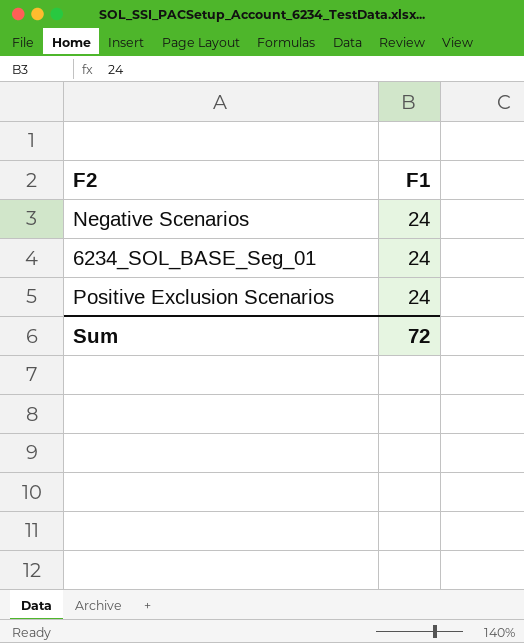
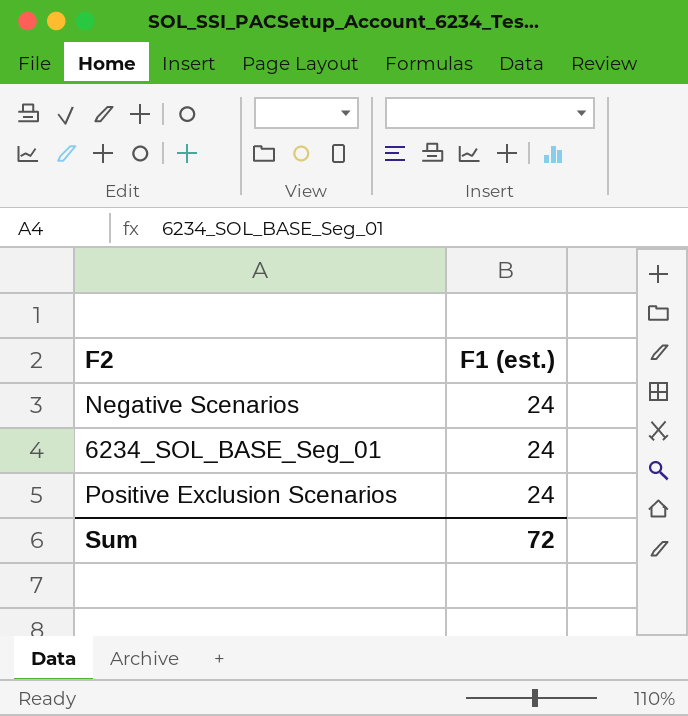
column name: F1 -> F1 (est.)

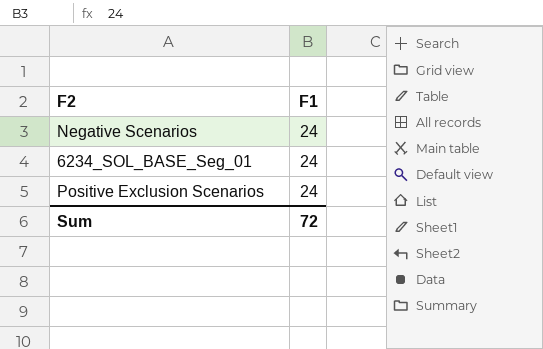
column name: F1 (est.) -> F1

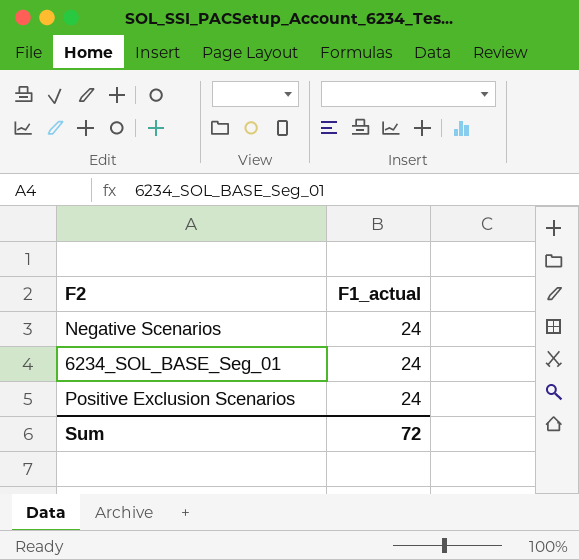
column name: F1 -> F1_actual

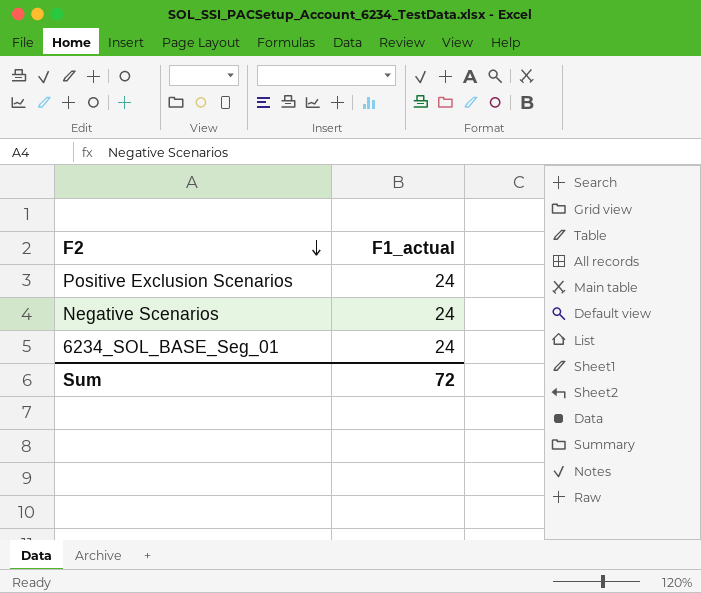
row order: none -> F2 descending

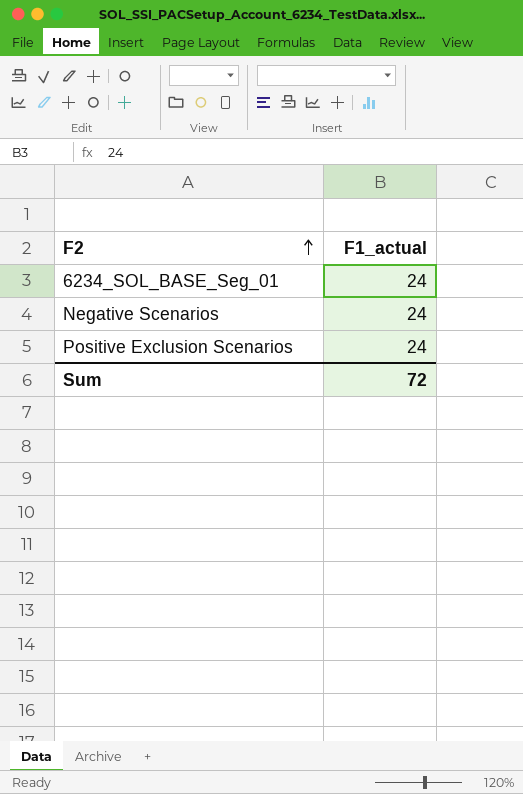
row order: F2 descending -> F2 ascending

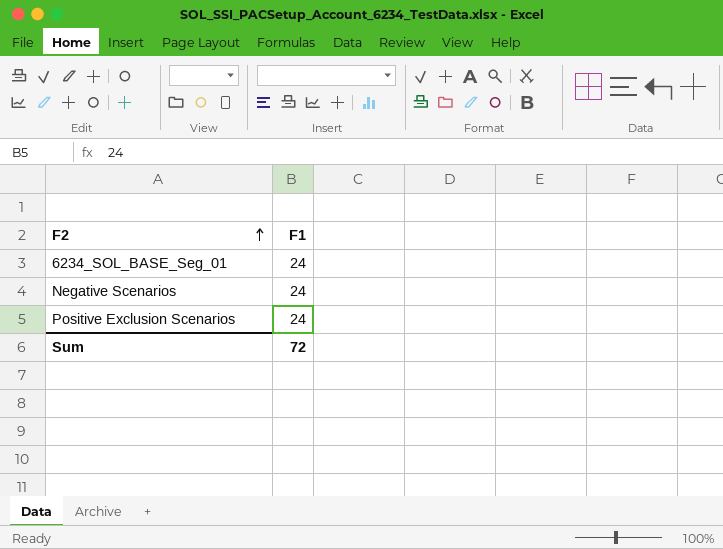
column name: F1_actual -> F1

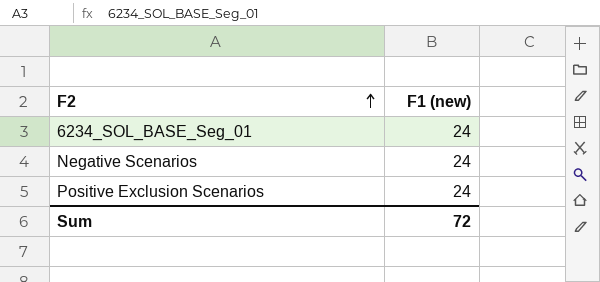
column name: F1 -> F1 (new)

